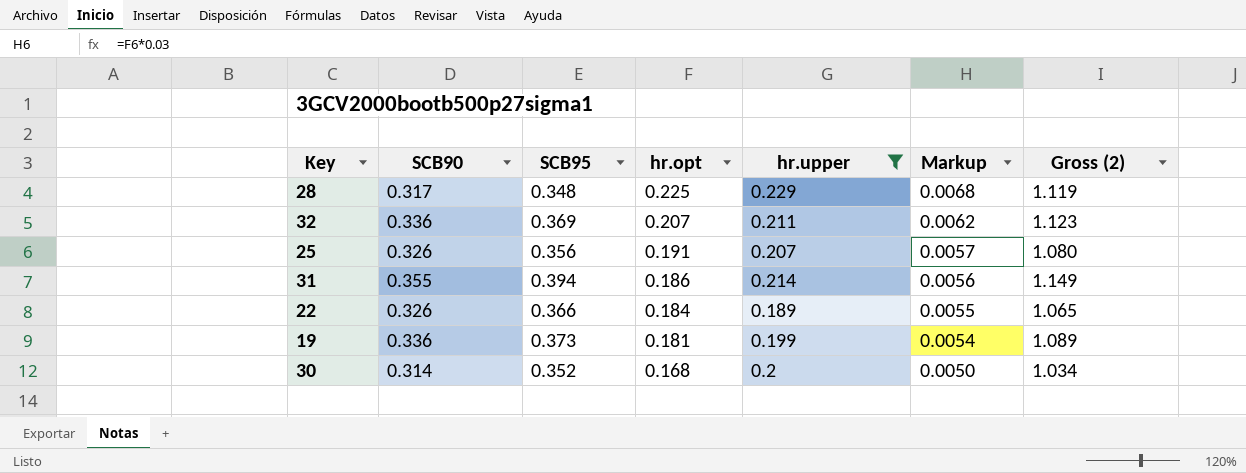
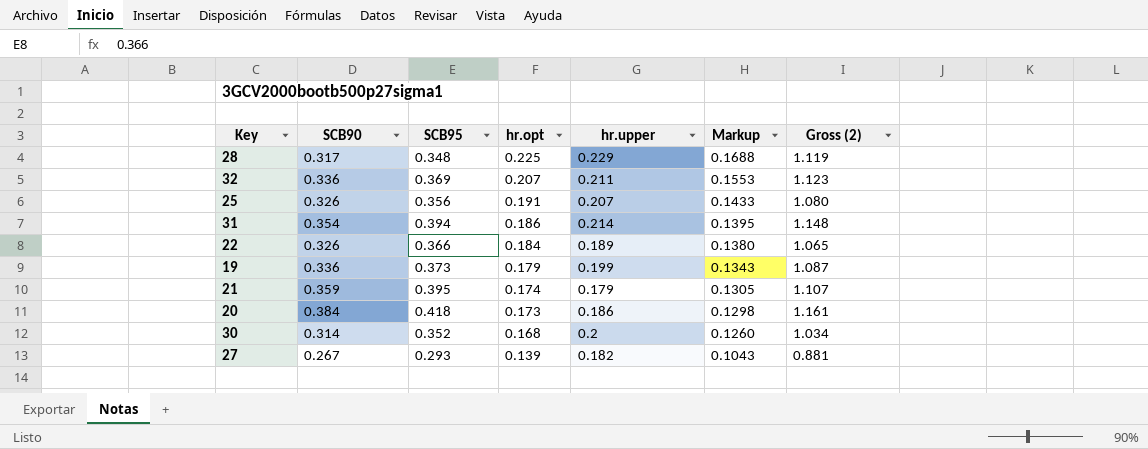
filter: hr.upper >= 0.189 -> none
column Markup | formula: [hr.opt] * 0.03 -> [hr.opt] * 0.75
31 | SCB90: 0.355 -> 0.354
31 | Gross (2): 1.149 -> 1.148
19 | hr.opt: 0.181 -> 0.179
19 | Gross (2): 1.089 -> 1.087

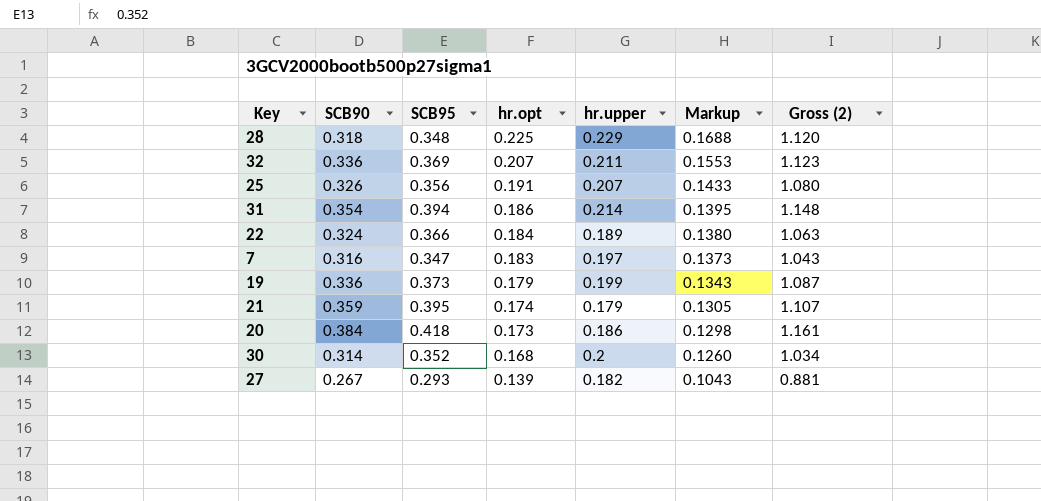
28 | SCB90: 0.317 -> 0.318
28 | Gross (2): 1.119 -> 1.120
22 | SCB90: 0.326 -> 0.324
22 | Gross (2): 1.065 -> 1.063
row 7: none -> 0.316 | 0.347 | 0.183 | 0.197 | 0.1373 | 1.043

